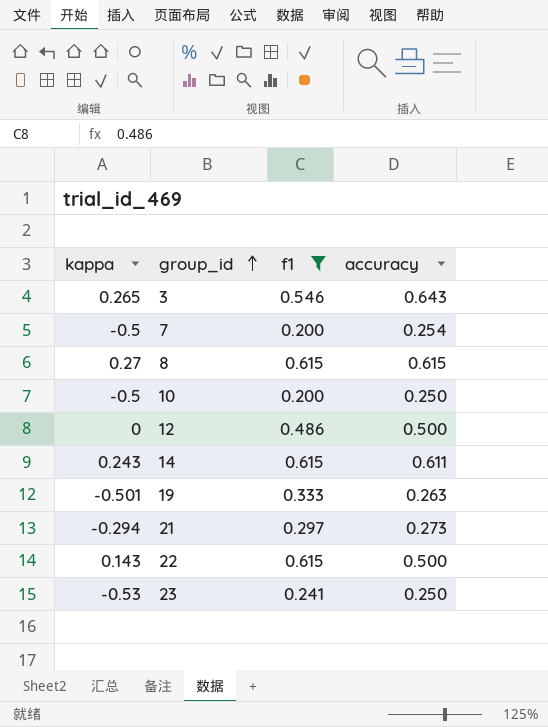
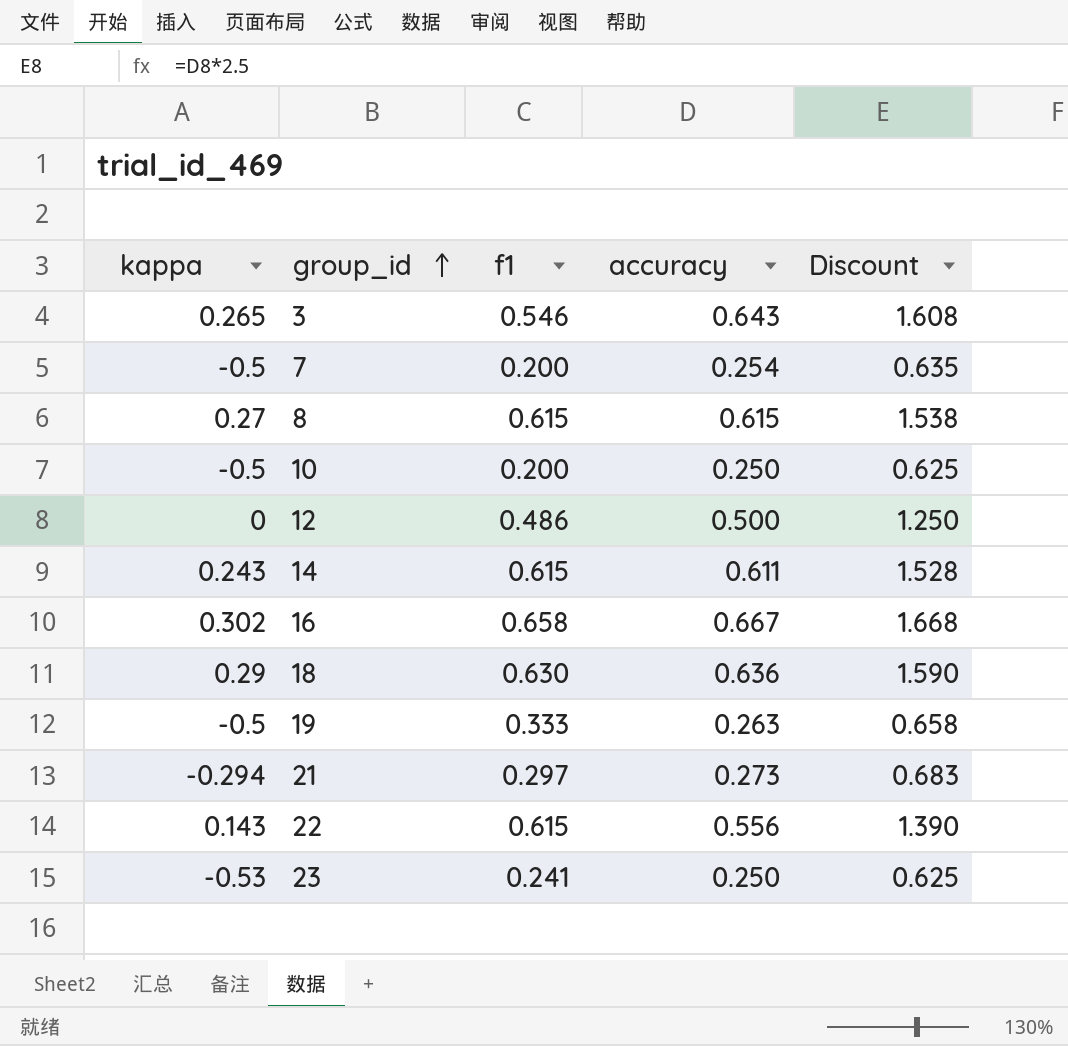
filter: f1 <= 0.615 -> none
column Discount | formula: none -> [accuracy] * 2.5
19 | kappa: -0.501 -> -0.5
22 | accuracy: 0.500 -> 0.556

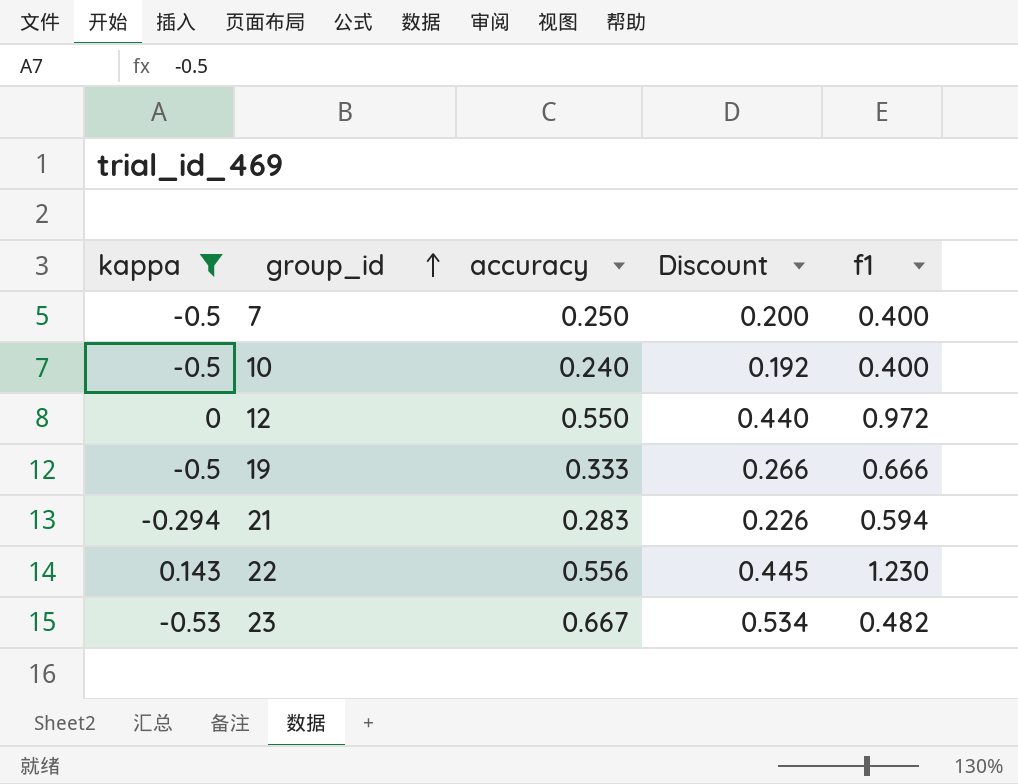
filter: none -> kappa <= 0.143
column Discount | formula: [accuracy] * 2.5 -> [accuracy] * 0.8
column f1 | position: 3 -> 5
7 | accuracy: 0.254 -> 0.250
7 | f1: 0.200 -> 0.400
10 | accuracy: 0.250 -> 0.240
10 | f1: 0.200 -> 0.400
12 | accuracy: 0.500 -> 0.550
12 | f1: 0.486 -> 0.972
19 | accuracy: 0.263 -> 0.333
19 | f1: 0.333 -> 0.666
21 | accuracy: 0.273 -> 0.283
21 | f1: 0.297 -> 0.594
22 | f1: 0.615 -> 1.230
23 | accuracy: 0.250 -> 0.667
23 | f1: 0.241 -> 0.482

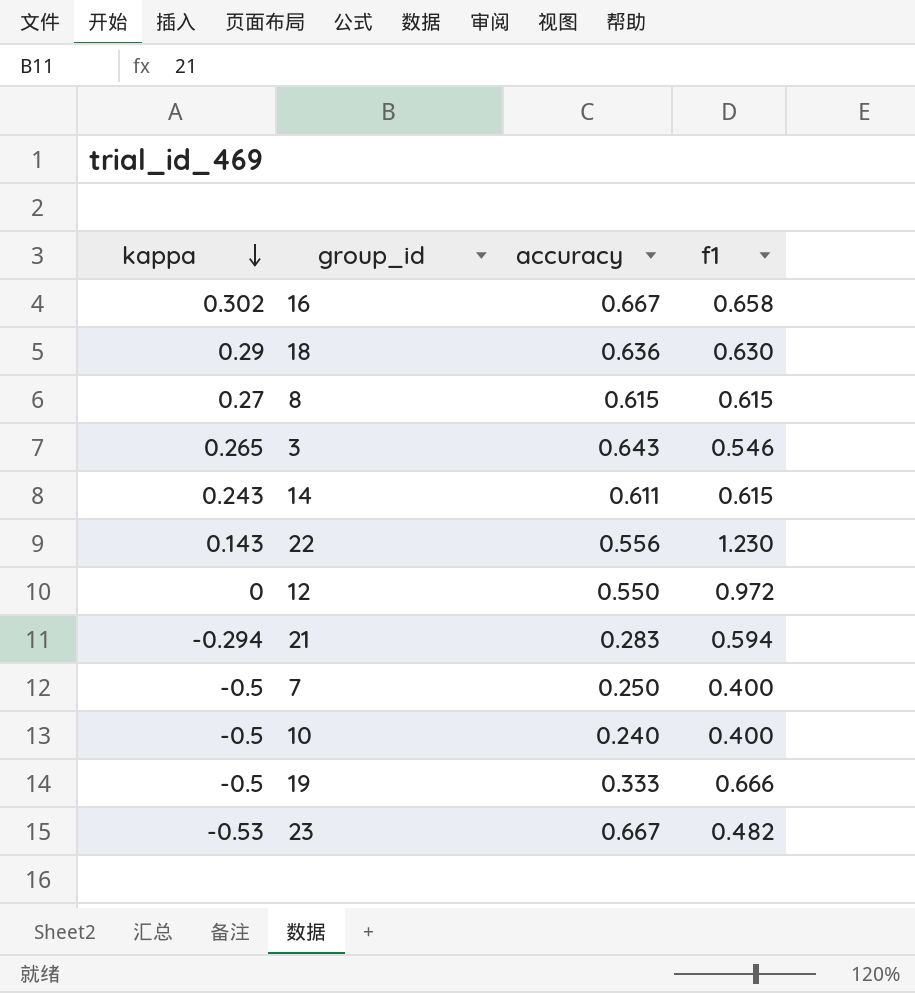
filter: kappa <= 0.143 -> none
row order: group_id ascending -> kappa descending
column Discount | formula: [accuracy] * 0.8 -> none

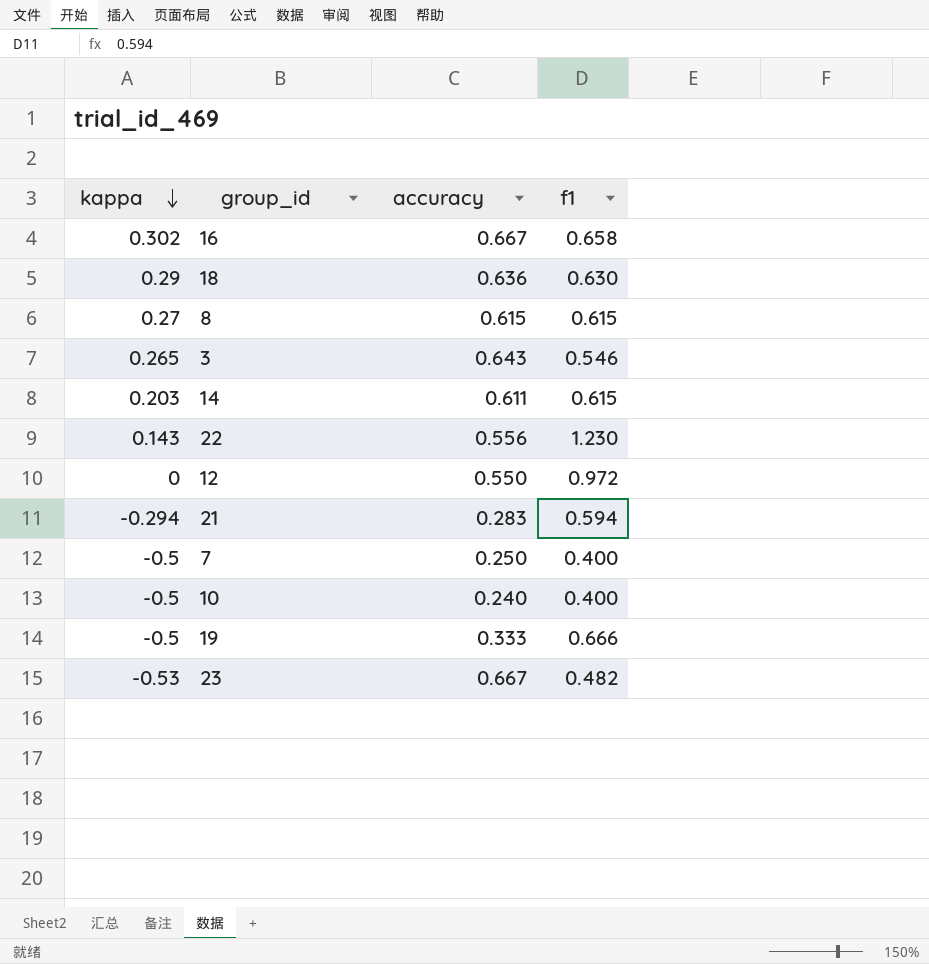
14 | kappa: 0.243 -> 0.203

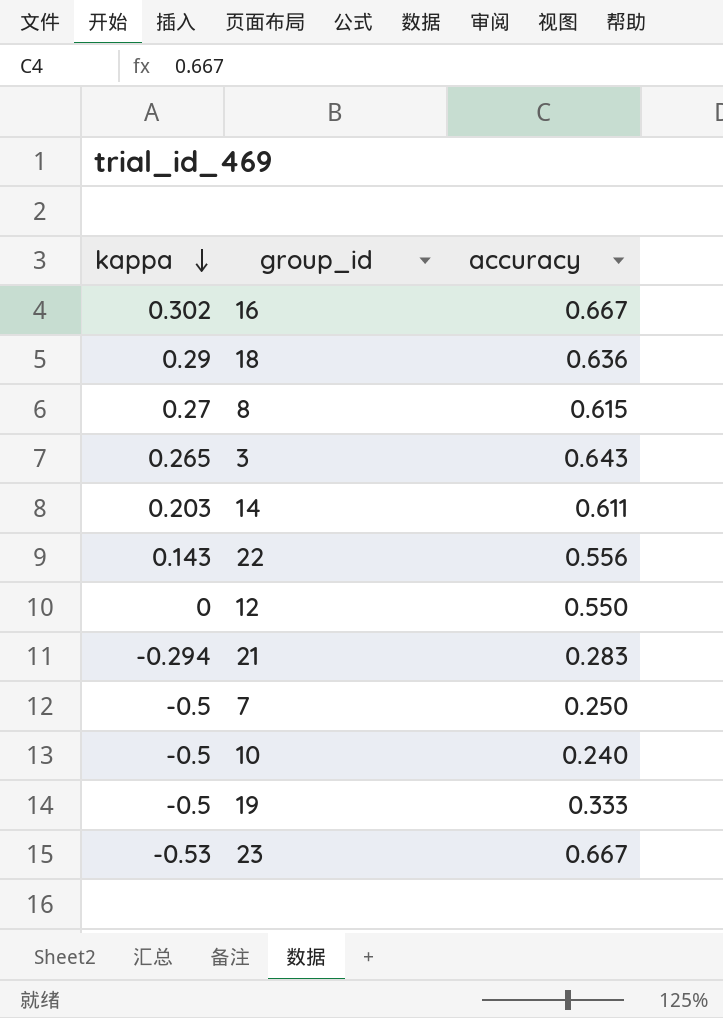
column f1 | position: 4 -> none

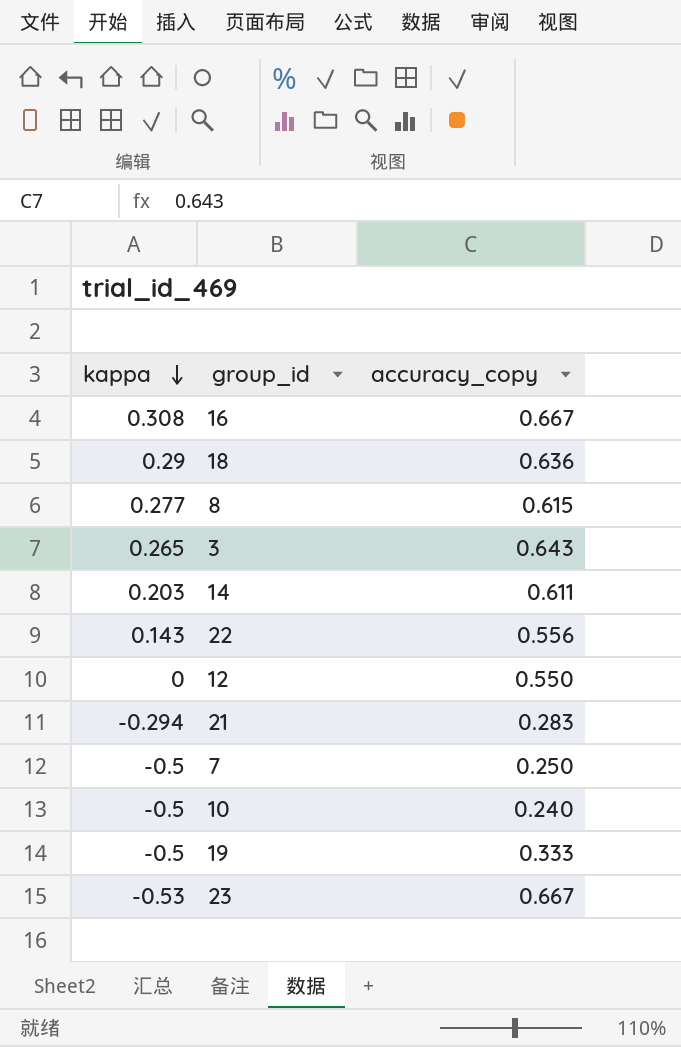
column name: accuracy -> accuracy_copy
16 | kappa: 0.302 -> 0.308
8 | kappa: 0.27 -> 0.277

